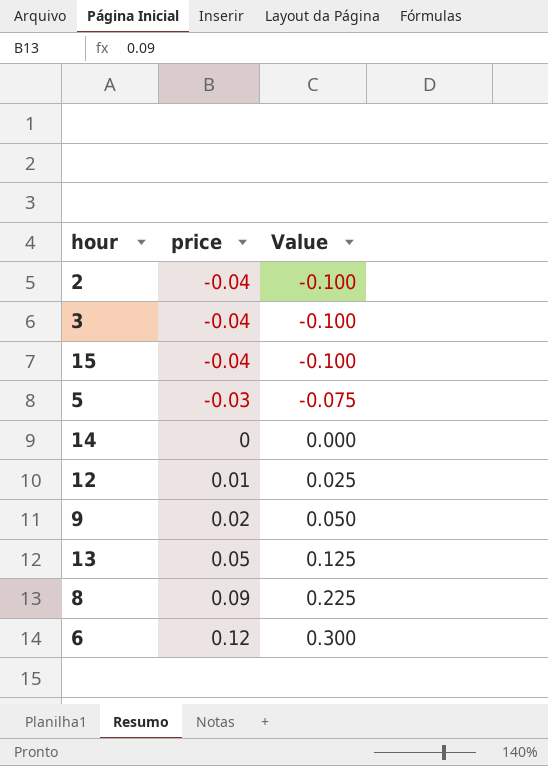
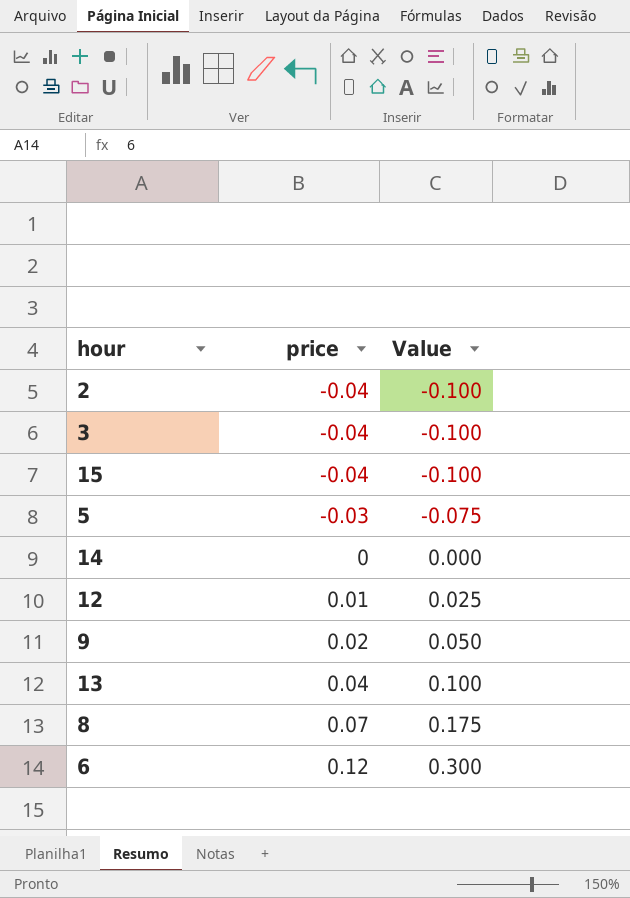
13 | price: 0.05 -> 0.04
13 | Value: 0.125 -> 0.100
8 | price: 0.09 -> 0.07
8 | Value: 0.225 -> 0.175

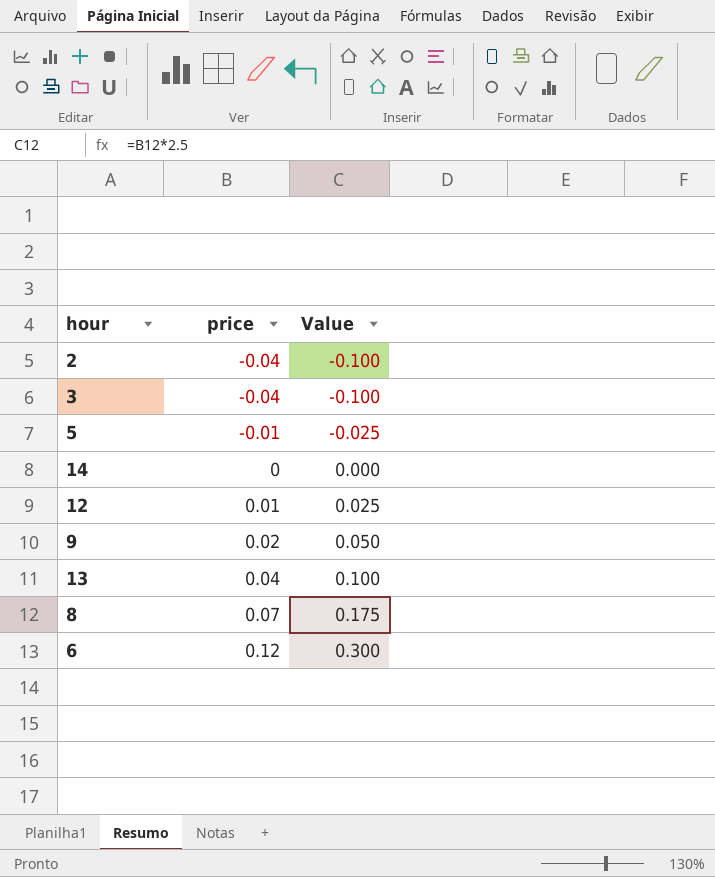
row 15: -0.04 | -0.100 -> none
5 | price: -0.03 -> -0.01
5 | Value: -0.075 -> -0.025

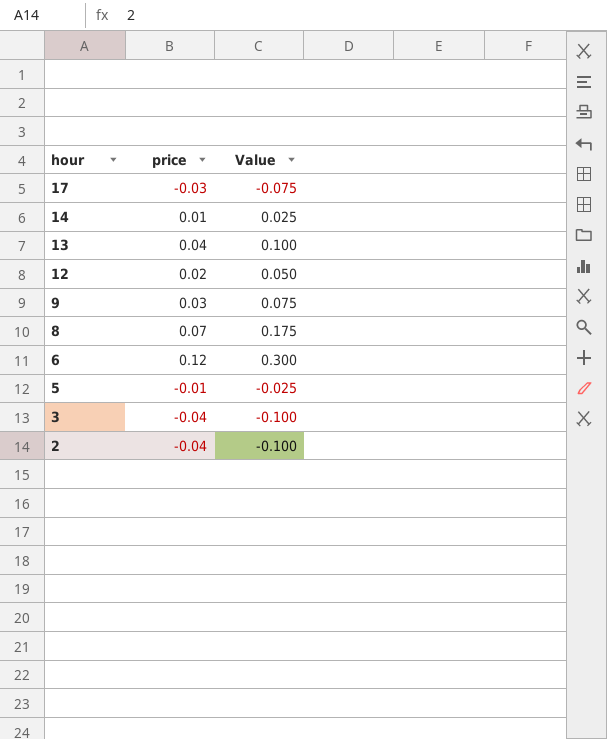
row order: price ascending -> hour descending
row 17: none -> -0.03 | -0.075
14 | price: 0 -> 0.01
14 | Value: 0.000 -> 0.025
12 | price: 0.01 -> 0.02
12 | Value: 0.025 -> 0.050
9 | price: 0.02 -> 0.03
9 | Value: 0.050 -> 0.075

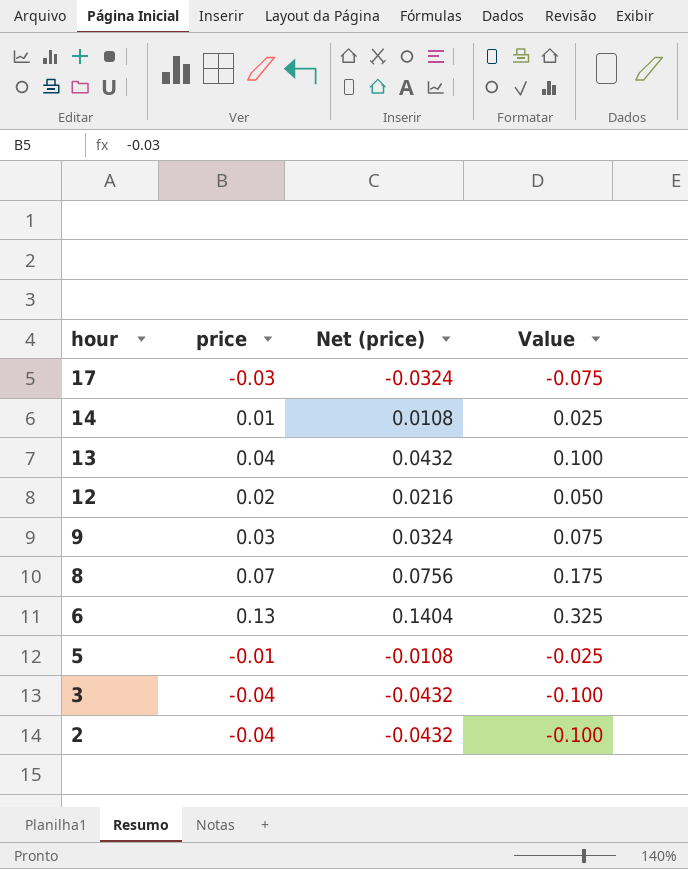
column Net (price) | formula: none -> [price] * 1.08
6 | price: 0.12 -> 0.13
6 | Value: 0.300 -> 0.325

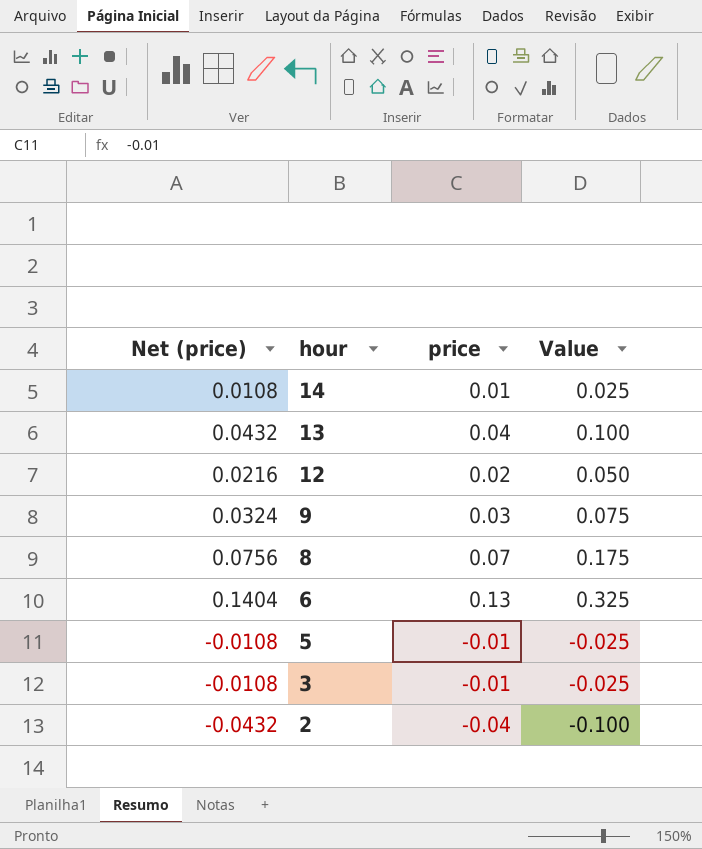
column Net (price) | position: 3 -> 1
row 17: -0.03 | -0.0324 | -0.075 -> none
3 | Net (price): -0.0432 -> -0.0108
3 | price: -0.04 -> -0.01
3 | Value: -0.100 -> -0.025

